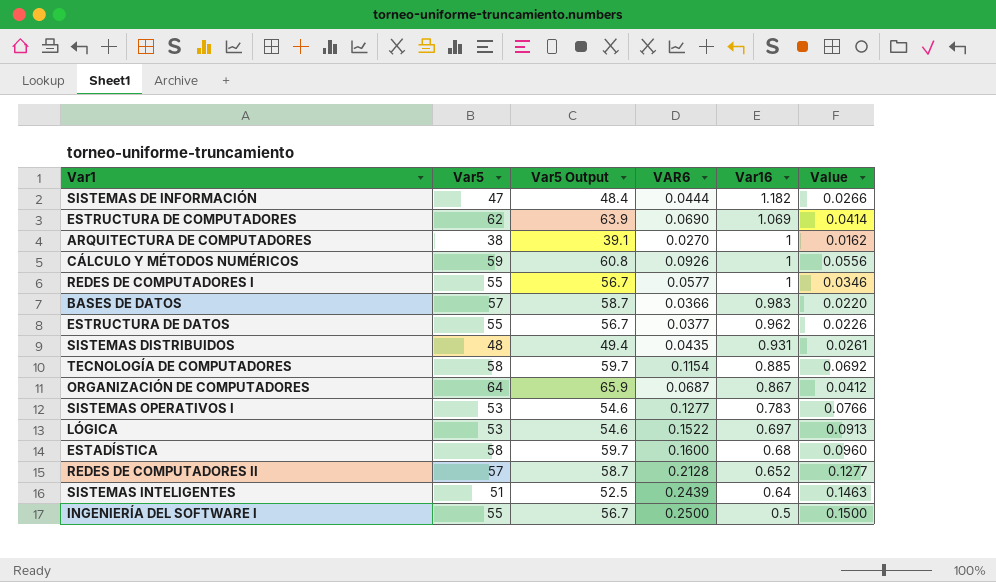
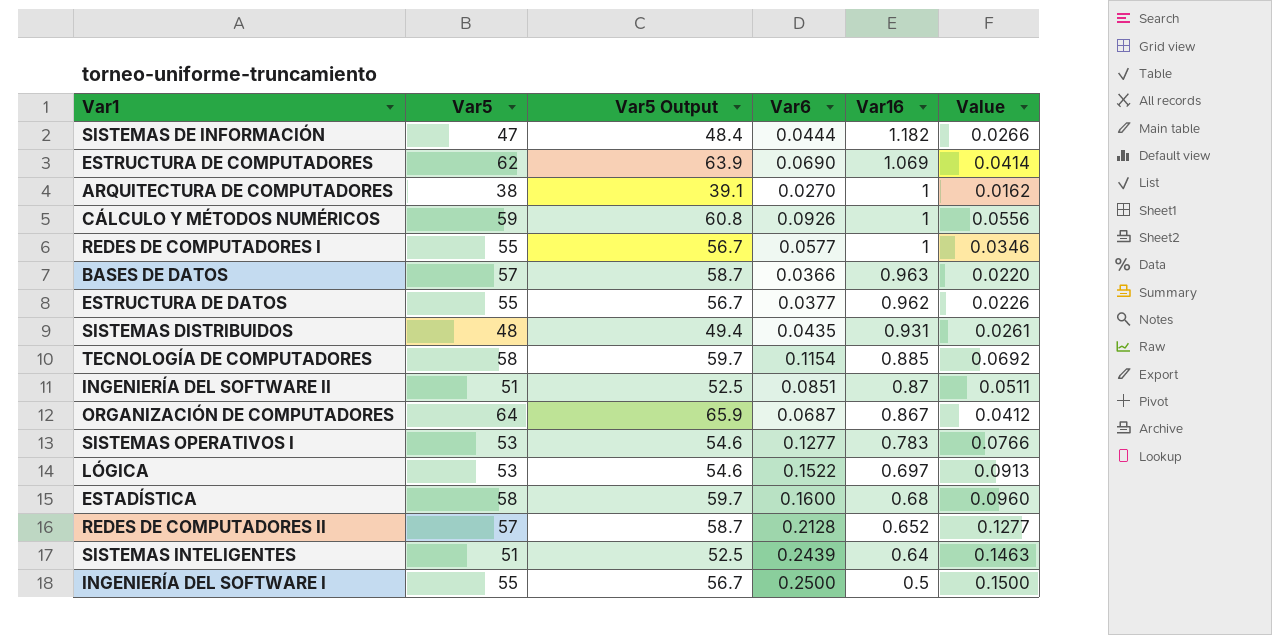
column name: VAR6 -> Var6
BASES DE DATOS | Var16: 0.983 -> 0.963
row INGENIERÍA DEL SOFTWARE II: none -> 51 | 52.5 | 0.0851 | 0.87 | 0.0511

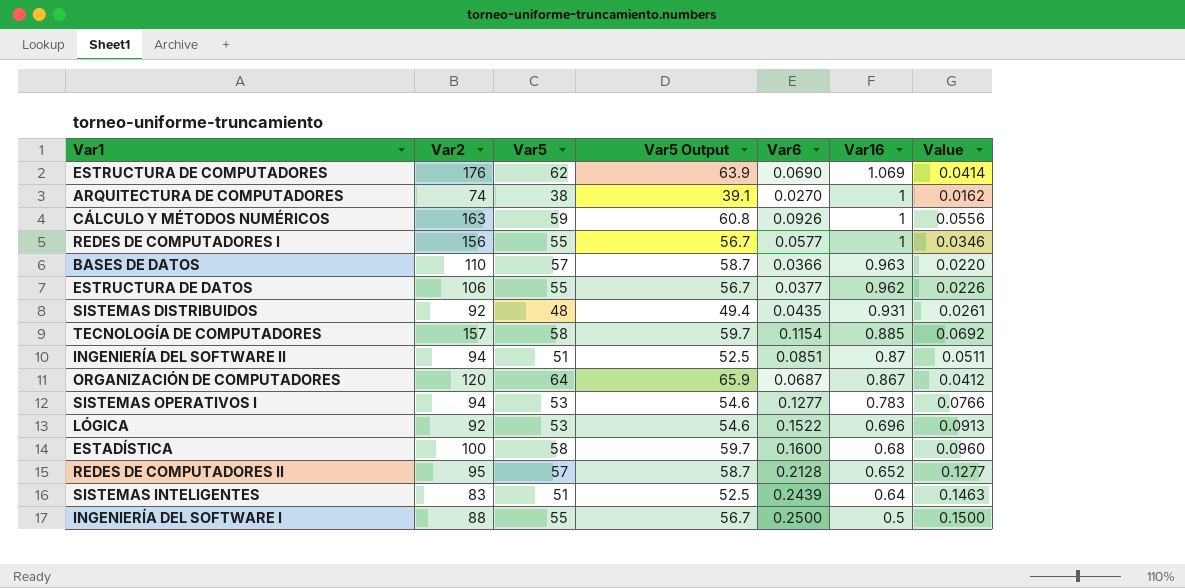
column Var2 | position: none -> 2
row SISTEMAS DE INFORMACIÓN: 47 | 48.4 | 0.0444 | 1.182 | 0.0266 -> none
LÓGICA | Var16: 0.697 -> 0.696

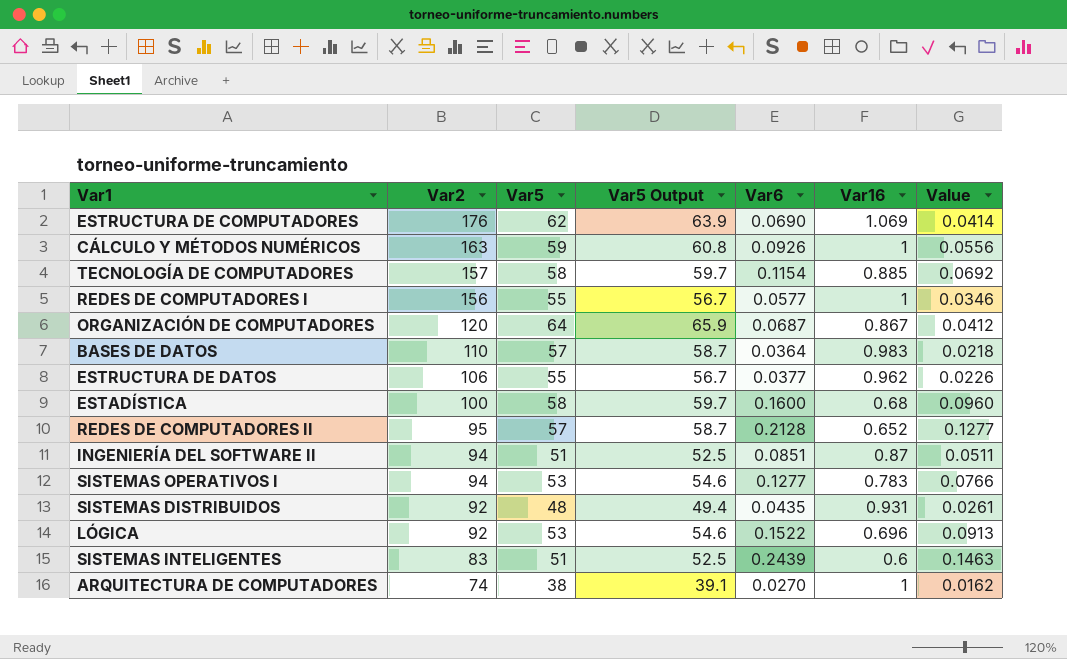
row order: Var16 descending -> Var2 descending
row INGENIERÍA DEL SOFTWARE I: 88 | 55 | 56.7 | 0.2500 | 0.5 | 0.1500 -> none
BASES DE DATOS | Var6: 0.0366 -> 0.0364
BASES DE DATOS | Var16: 0.963 -> 0.983
BASES DE DATOS | Value: 0.0220 -> 0.0218
SISTEMAS INTELIGENTES | Var16: 0.64 -> 0.6

